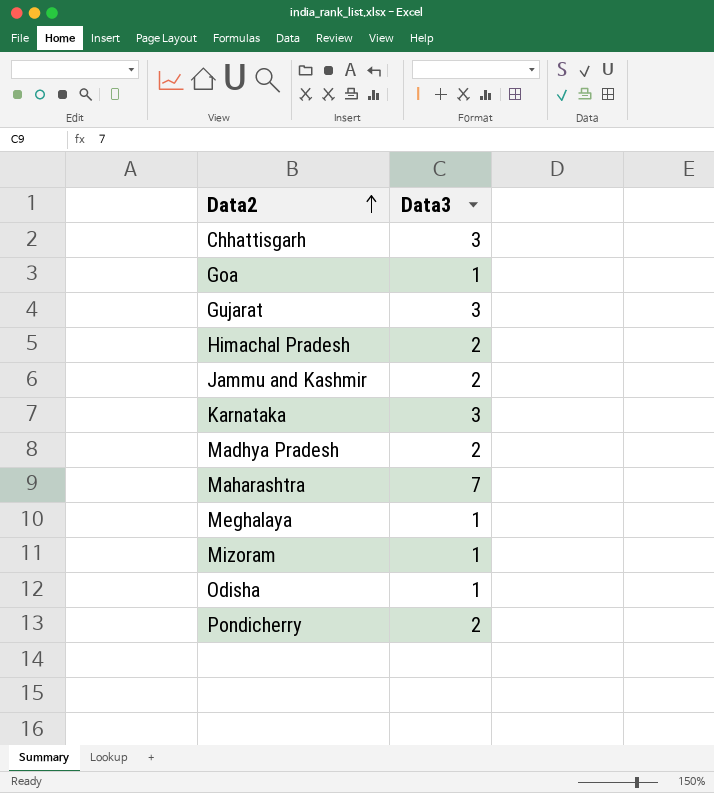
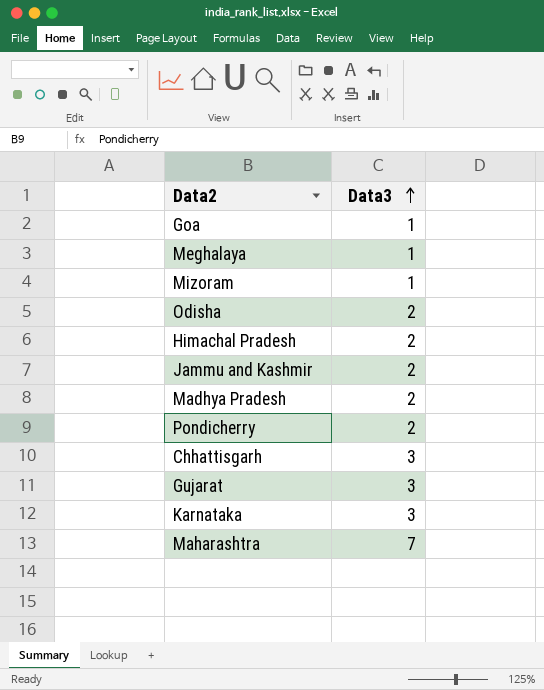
row order: Data2 ascending -> Data3 ascending
Odisha | Data3: 1 -> 2

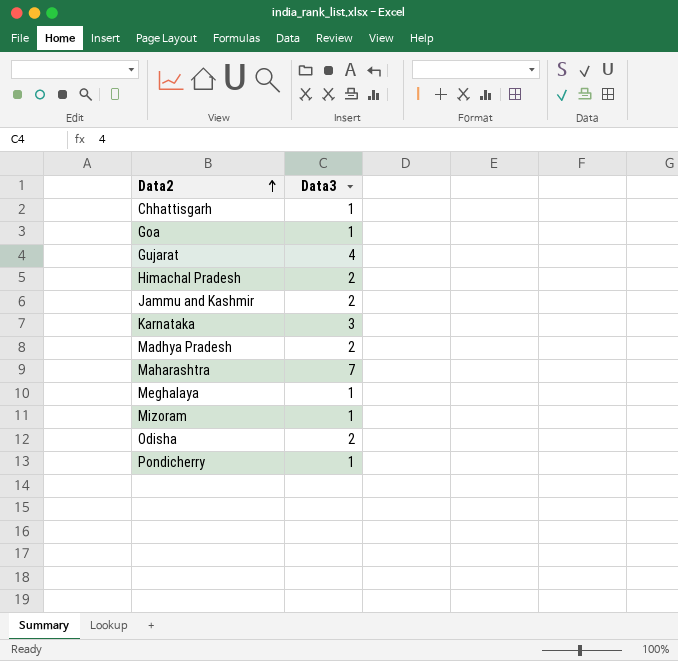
row order: Data3 ascending -> Data2 ascending
Chhattisgarh | Data3: 3 -> 1
Gujarat | Data3: 3 -> 4
Pondicherry | Data3: 2 -> 1

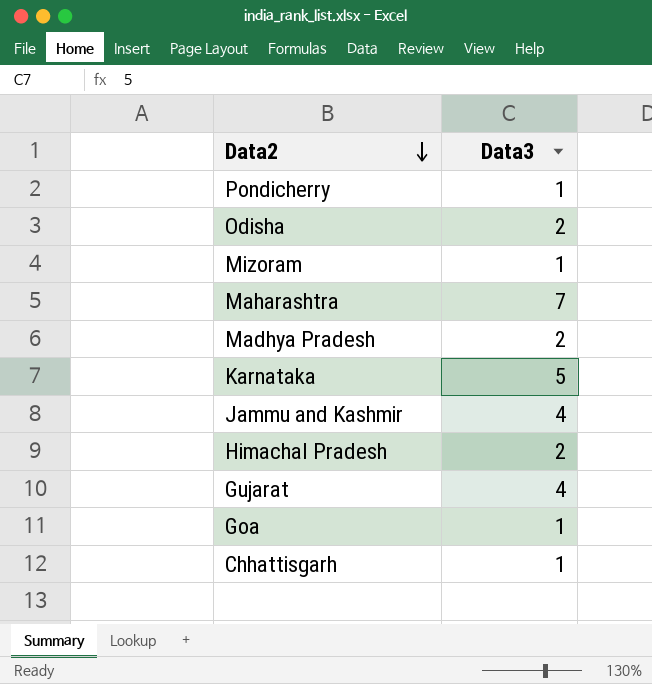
row order: Data2 ascending -> Data2 descending
row Meghalaya: 1 -> none
Karnataka | Data3: 3 -> 5
Jammu and Kashmir | Data3: 2 -> 4

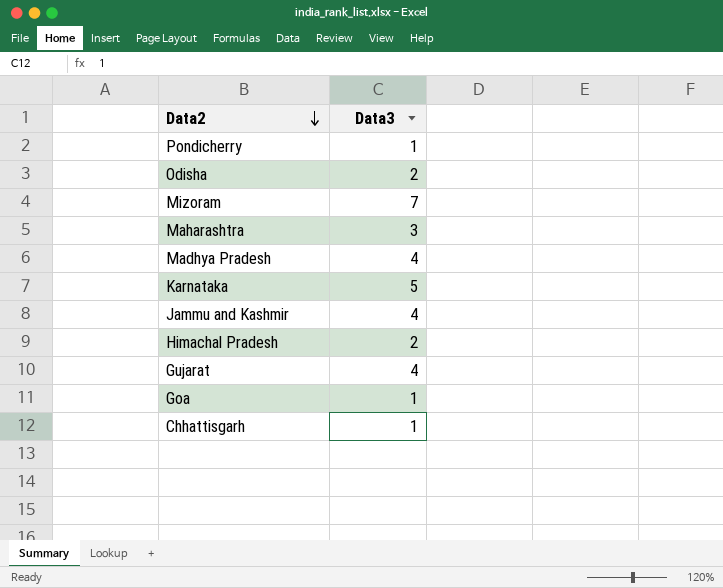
Mizoram | Data3: 1 -> 7
Maharashtra | Data3: 7 -> 3
Madhya Pradesh | Data3: 2 -> 4

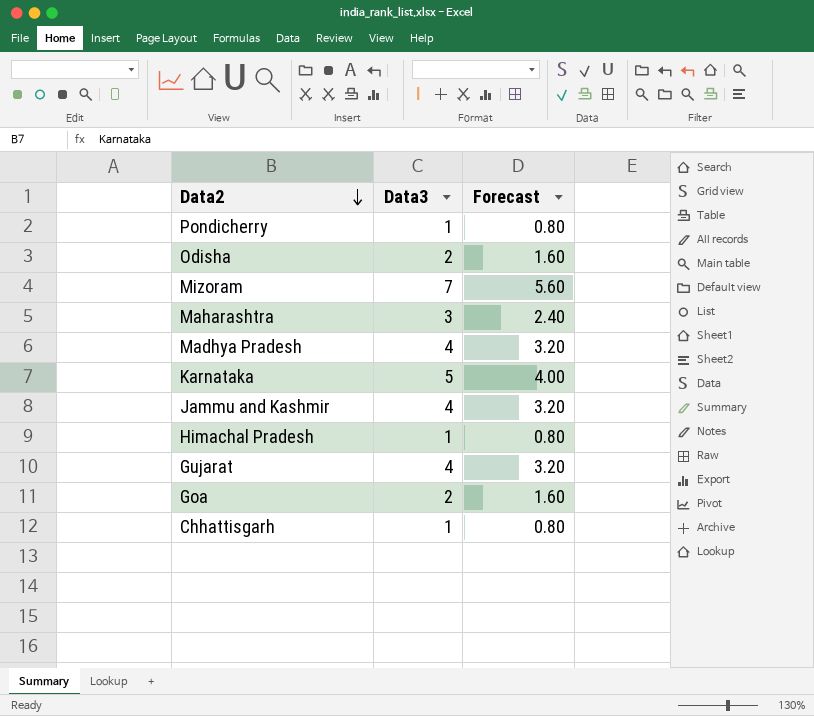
column Forecast | formula: none -> [Data3] * 0.8
Himachal Pradesh | Data3: 2 -> 1
Goa | Data3: 1 -> 2

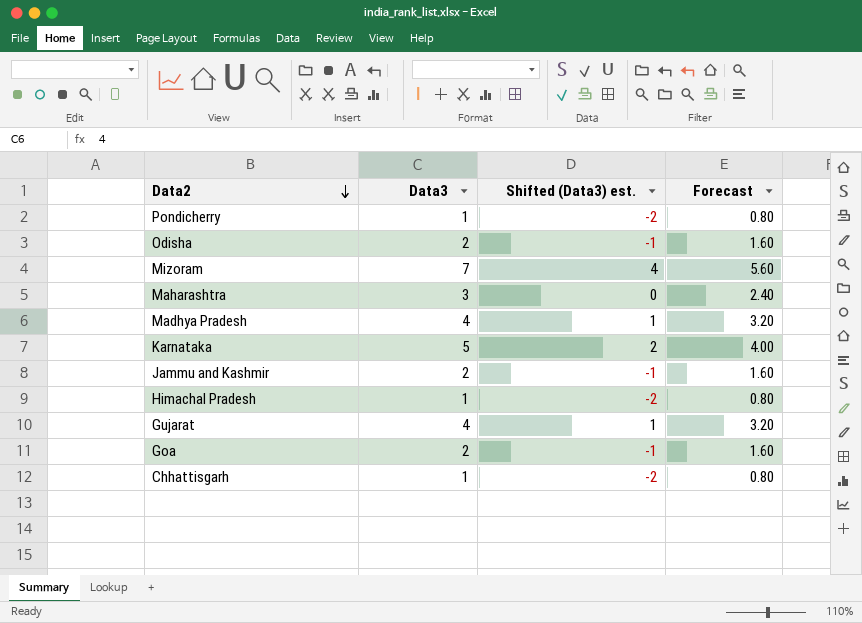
column Shifted (Data3) est. | formula: none -> [Data3] - 3
Jammu and Kashmir | Data3: 4 -> 2
Jammu and Kashmir | Forecast: 3.20 -> 1.60

